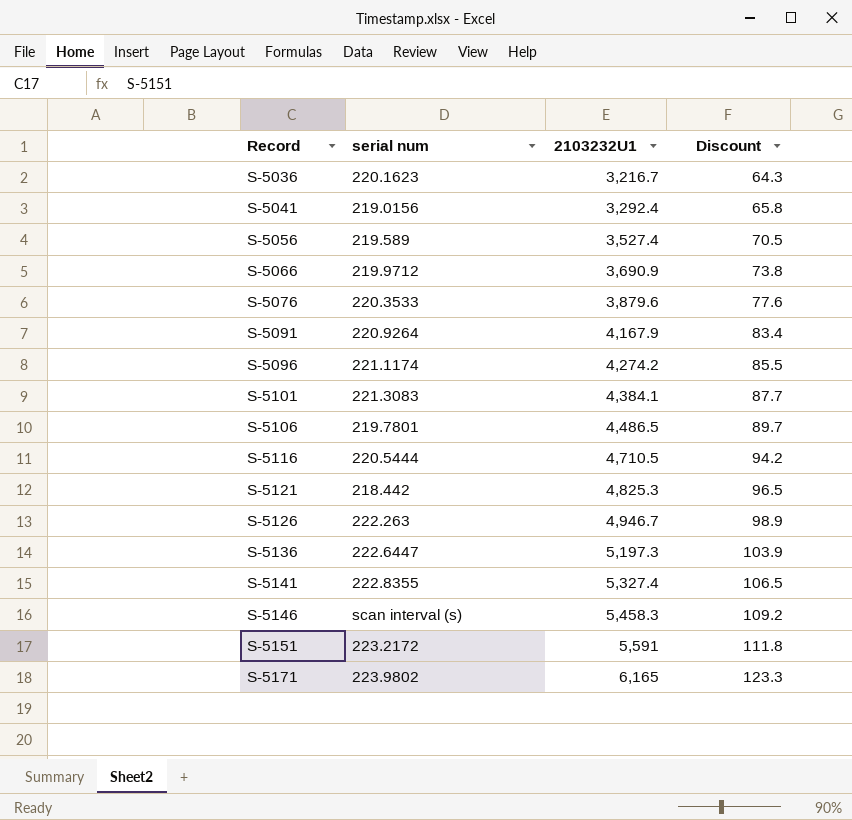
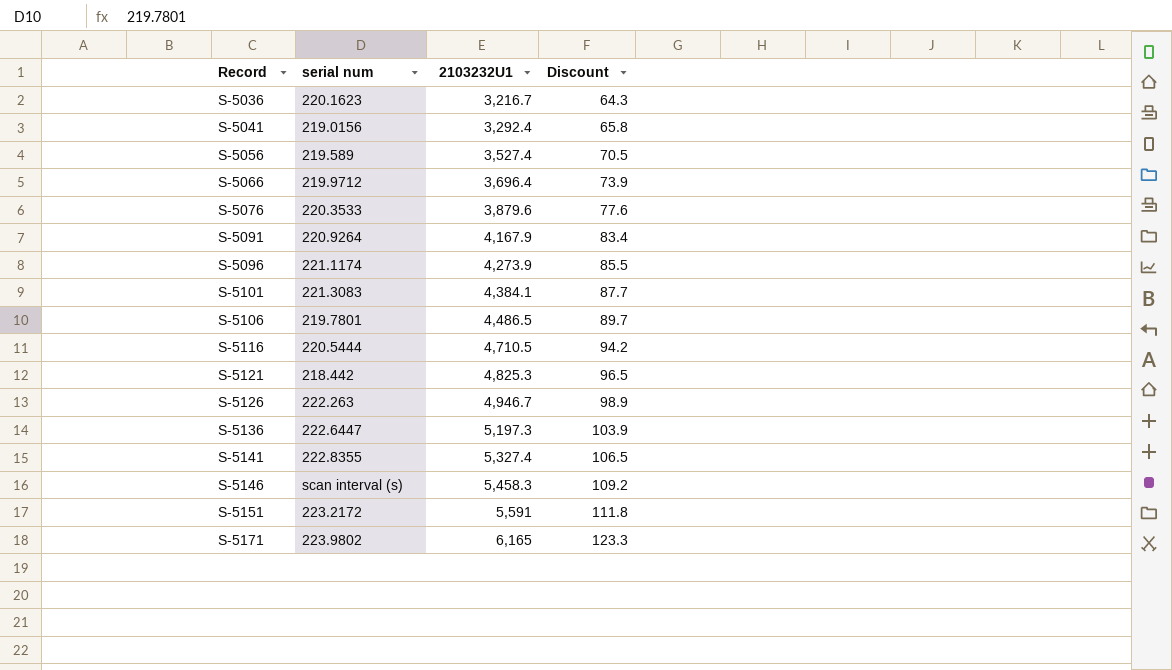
S-5066 | 2103232U1: 3,690.9 -> 3,696.4
S-5066 | Discount: 73.8 -> 73.9
S-5096 | 2103232U1: 4,274.2 -> 4,273.9

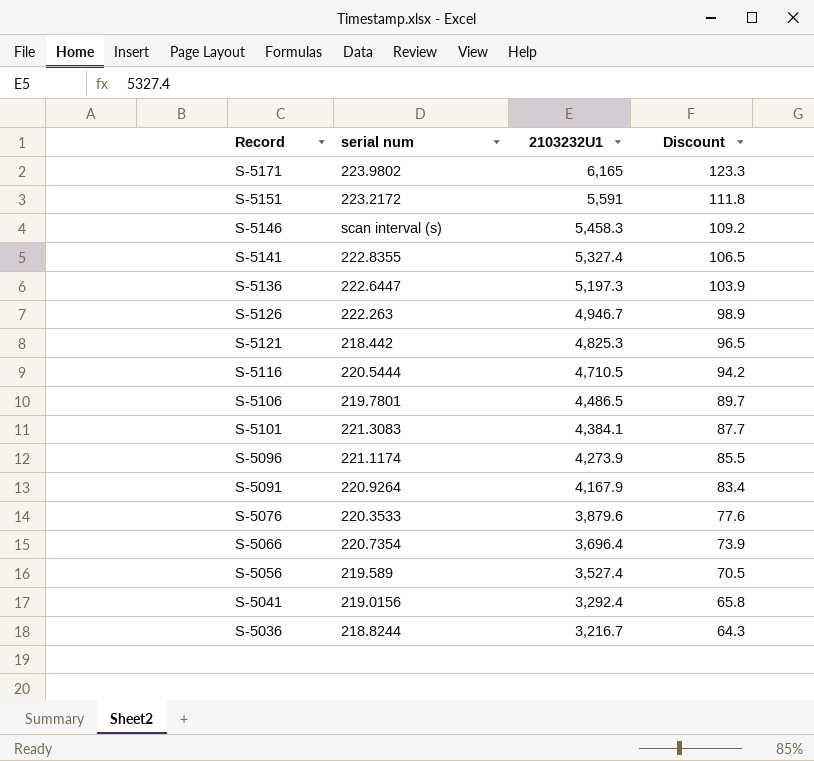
row order: Record ascending -> Record descending
S-5066 | serial num: 219.9712 -> 220.7354
S-5036 | serial num: 220.1623 -> 218.8244

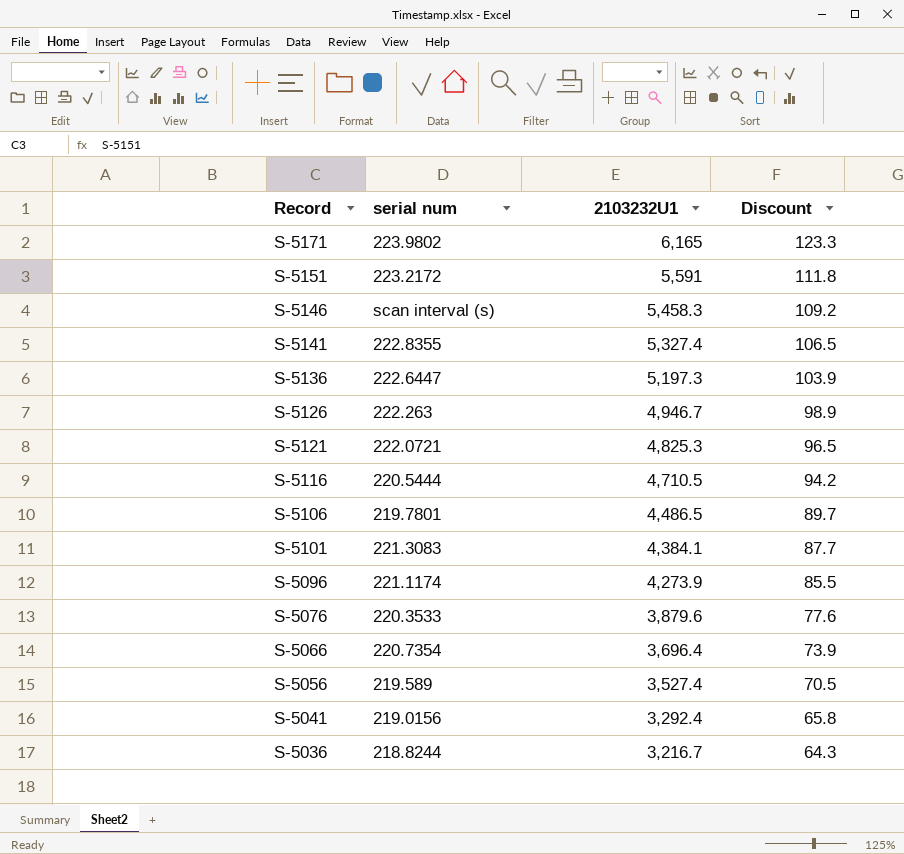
row S-5091: 220.9264 | 4,167.9 | 83.4 -> none
S-5121 | serial num: 218.442 -> 222.0721

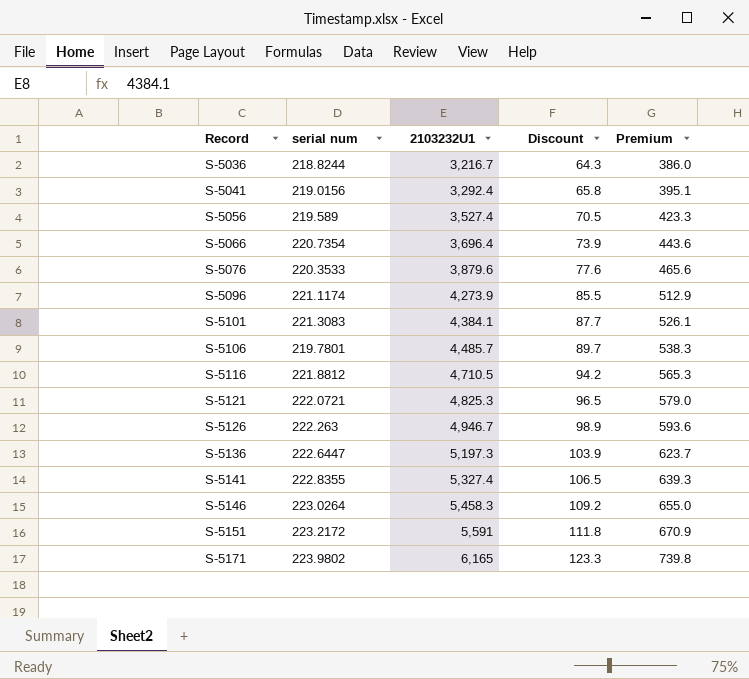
row order: Record descending -> Record ascending
column Premium | formula: none -> [2103232U1] * 0.12
S-5106 | 2103232U1: 4,486.5 -> 4,485.7
S-5116 | serial num: 220.5444 -> 221.8812
S-5146 | serial num: scan interval (s) -> 223.0264

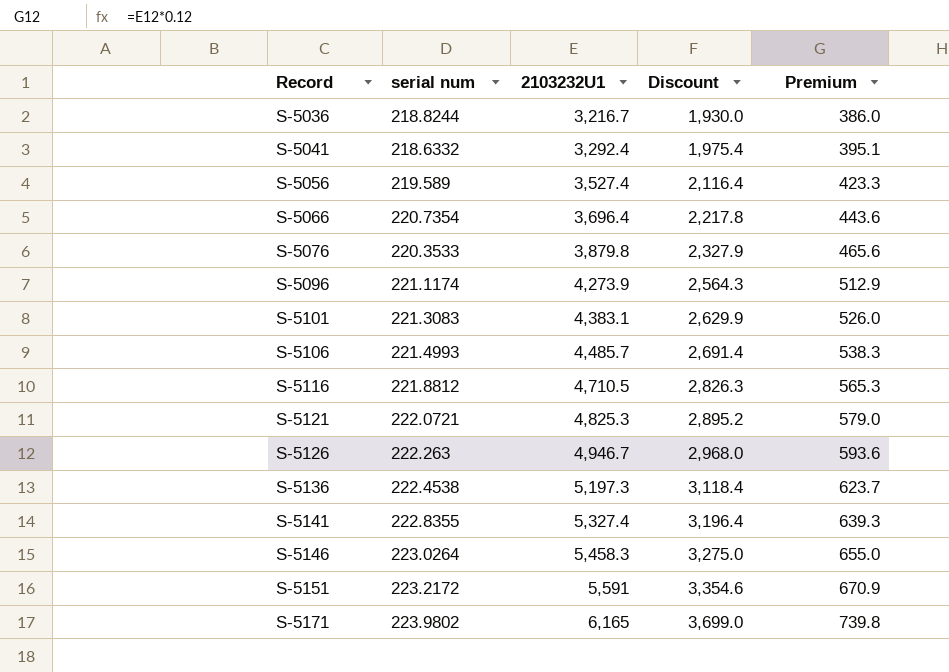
column Discount | formula: [2103232U1] * 0.02 -> [2103232U1] * 0.6
S-5041 | serial num: 219.0156 -> 218.6332
S-5076 | 2103232U1: 3,879.6 -> 3,879.8
S-5101 | 2103232U1: 4,384.1 -> 4,383.1
S-5101 | Premium: 526.1 -> 526.0
S-5106 | serial num: 219.7801 -> 221.4993
S-5136 | serial num: 222.6447 -> 222.4538

